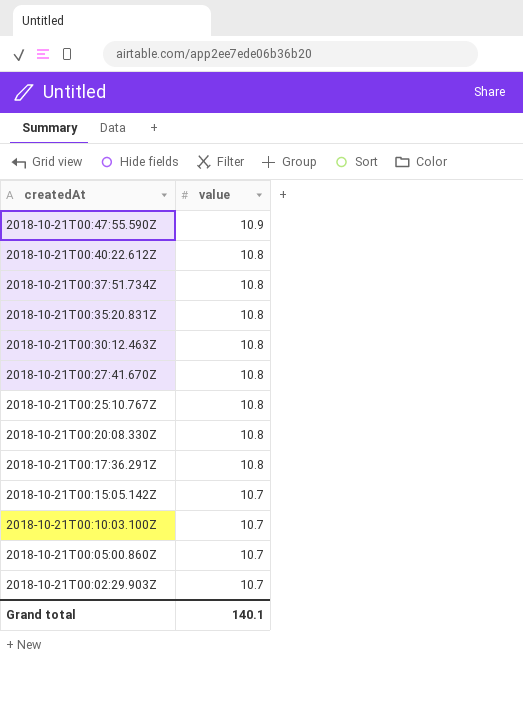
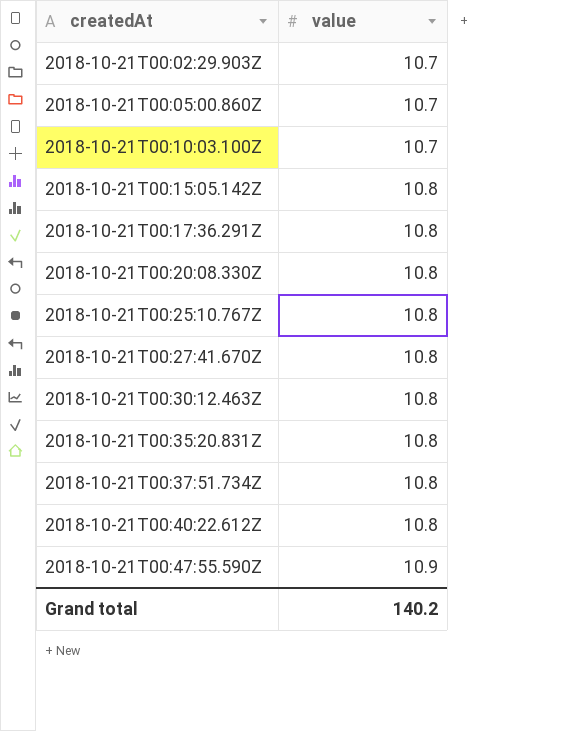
row order: createdAt descending -> createdAt ascending
2018-10-21T00:15:05.142Z | value: 10.7 -> 10.8
Grand total | value: 140.1 -> 140.2

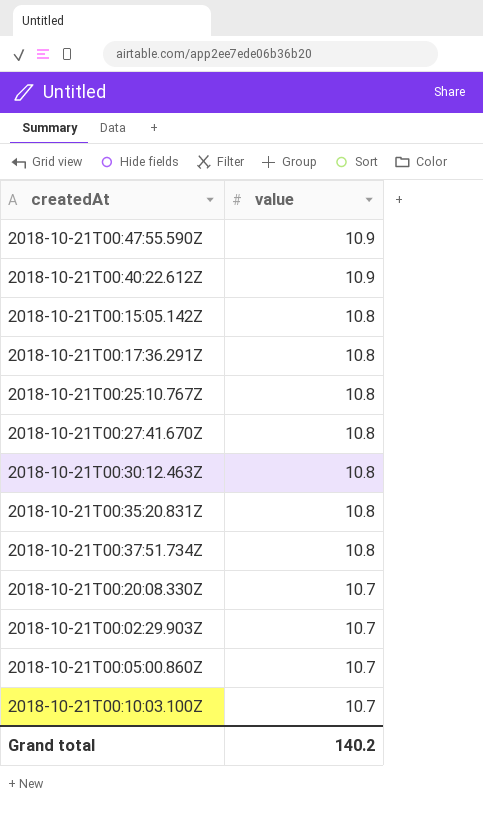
row order: createdAt ascending -> value descending
2018-10-21T00:40:22.612Z | value: 10.8 -> 10.9
2018-10-21T00:20:08.330Z | value: 10.8 -> 10.7

